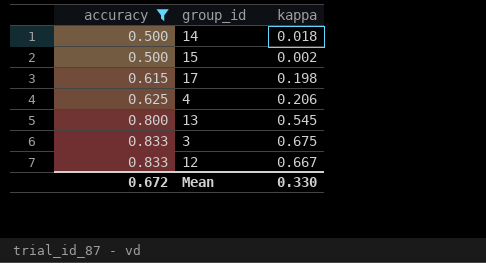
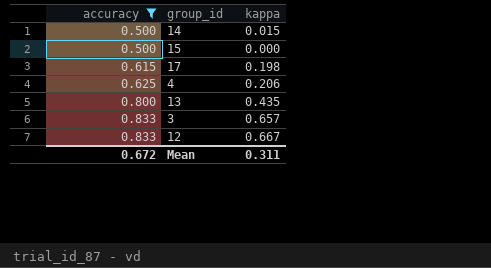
14 | kappa: 0.018 -> 0.015
15 | kappa: 0.002 -> 0.000
13 | kappa: 0.545 -> 0.435
3 | kappa: 0.675 -> 0.657
Mean | kappa: 0.330 -> 0.311

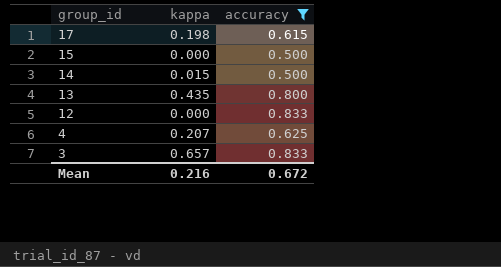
row order: accuracy ascending -> group_id descending
column accuracy | position: 1 -> 3
12 | kappa: 0.667 -> 0.000
4 | kappa: 0.206 -> 0.207
Mean | kappa: 0.311 -> 0.216

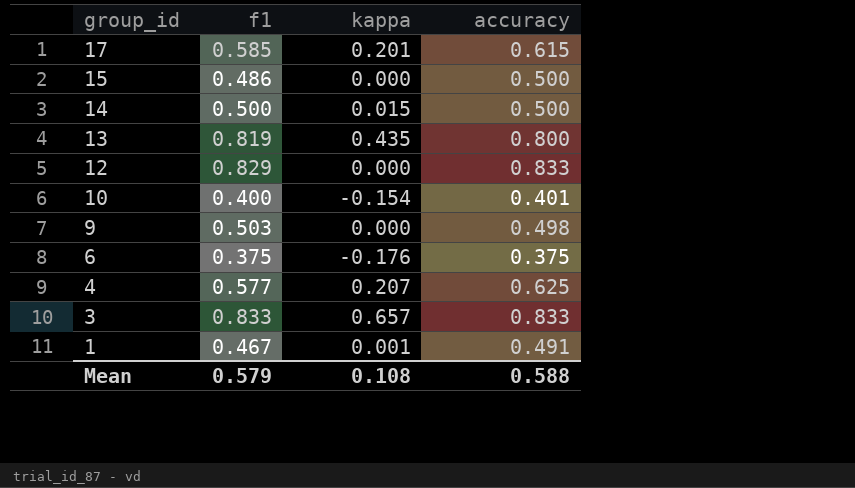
filter: accuracy >= 0.500 -> none
column f1 | position: none -> 2
17 | kappa: 0.198 -> 0.201
Mean | kappa: 0.216 -> 0.108
Mean | accuracy: 0.672 -> 0.588

